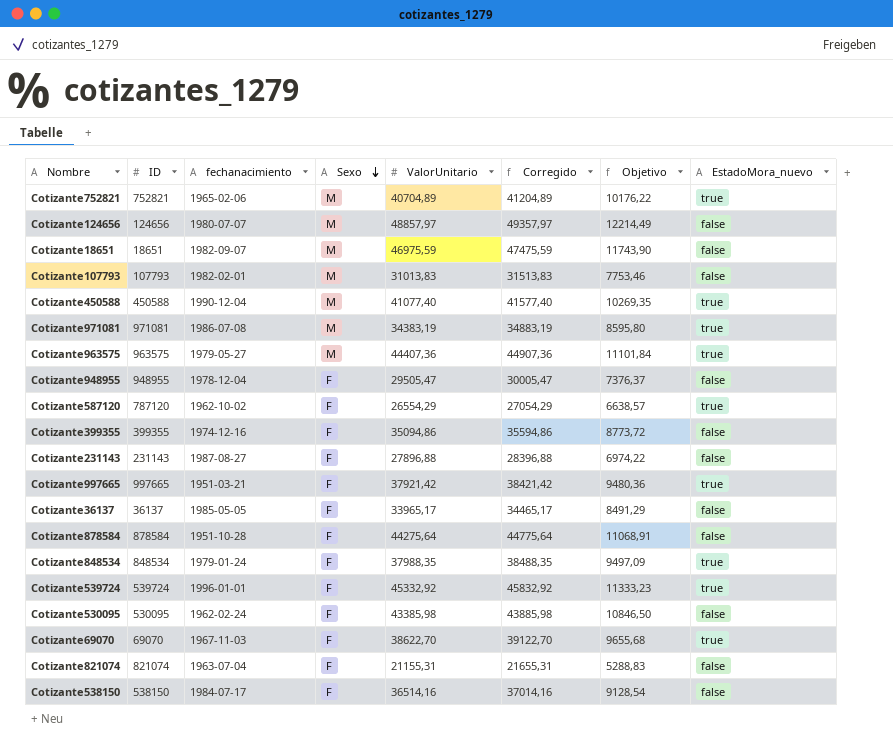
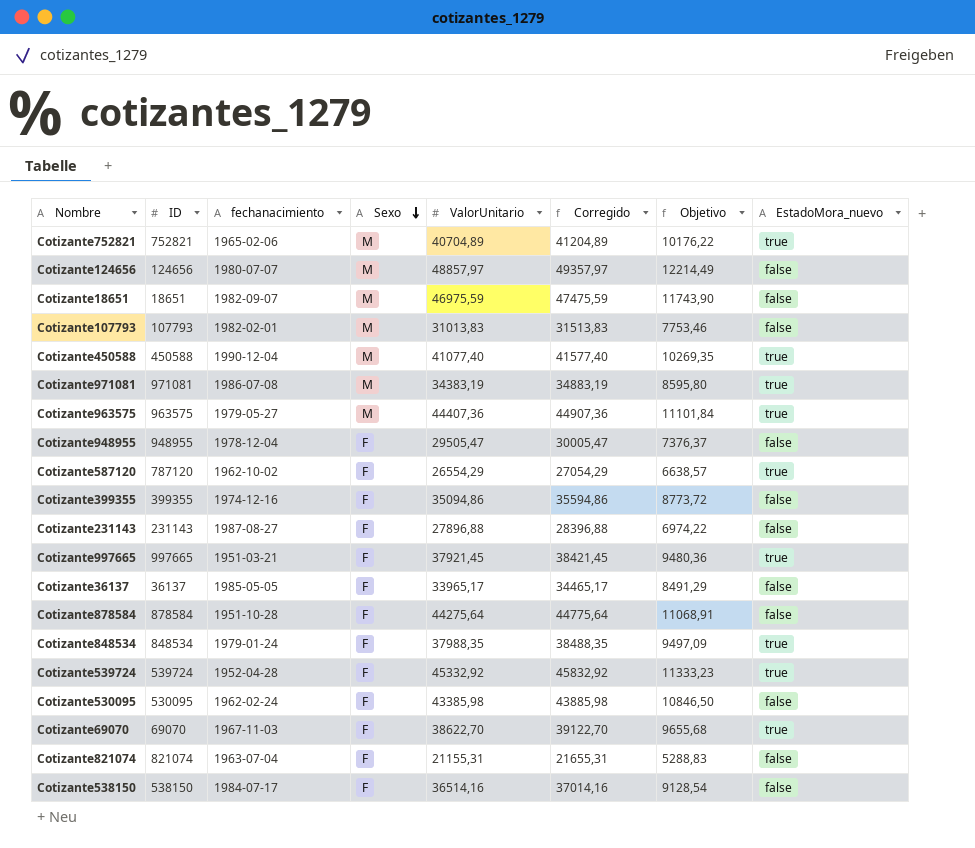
Cotizante997665 | ValorUnitario: 37921,42 -> 37921,45
Cotizante997665 | Corregido: 38421,42 -> 38421,45
Cotizante539724 | fechanacimiento: 1996-01-01 -> 1952-04-28

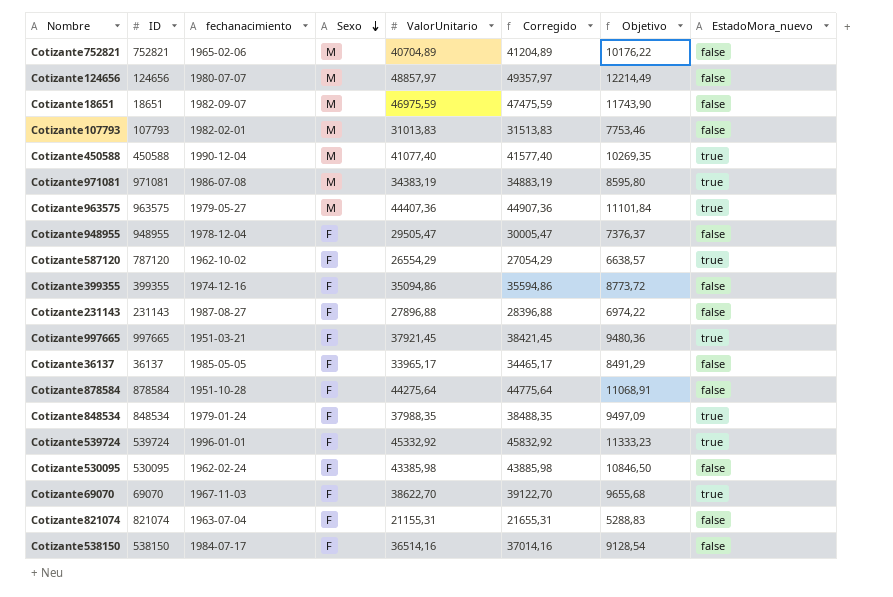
Cotizante752821 | EstadoMora_nuevo: true -> false
Cotizante539724 | fechanacimiento: 1952-04-28 -> 1996-01-01

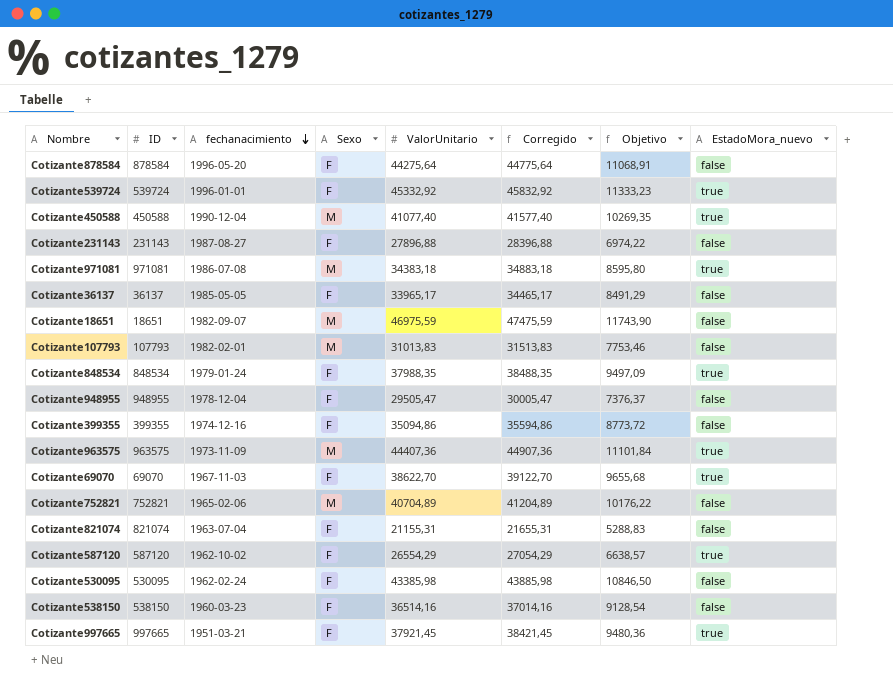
row order: Sexo descending -> fechanacimiento descending
row Cotizante124656: 124656 | 1980-07-07 | M | 48857,97 | 49357,97 | 12214,49 | false -> none
Cotizante878584 | fechanacimiento: 1951-10-28 -> 1996-05-20
Cotizante971081 | ValorUnitario: 34383,19 -> 34383,18
Cotizante971081 | Corregido: 34883,19 -> 34883,18
Cotizante963575 | fechanacimiento: 1979-05-27 -> 1973-11-09
Cotizante587120 | ID: 787120 -> 587120
Cotizante538150 | fechanacimiento: 1984-07-17 -> 1960-03-23

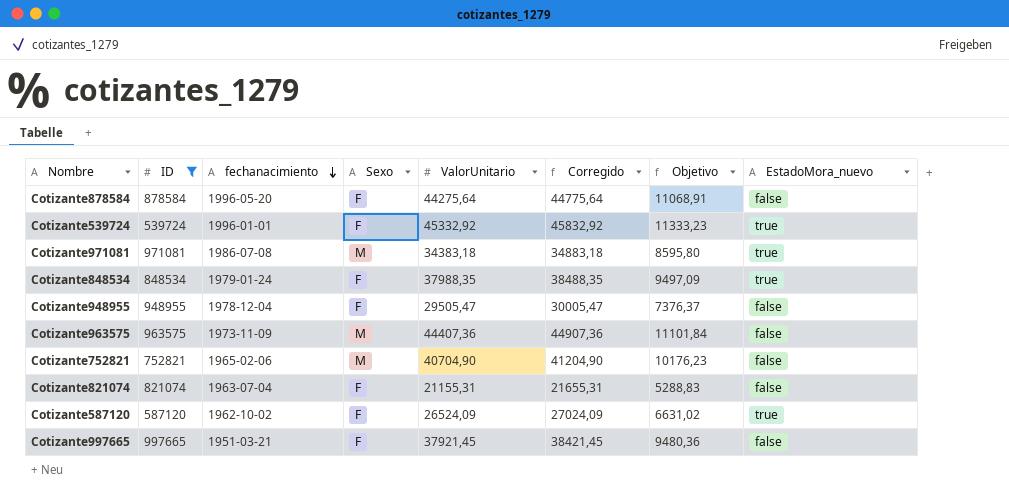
filter: none -> ID >= 539724
Cotizante963575 | EstadoMora_nuevo: true -> false
Cotizante752821 | ValorUnitario: 40704,89 -> 40704,90
Cotizante752821 | Corregido: 41204,89 -> 41204,90
Cotizante752821 | Objetivo: 10176,22 -> 10176,23
Cotizante587120 | ValorUnitario: 26554,29 -> 26524,09
Cotizante587120 | Corregido: 27054,29 -> 27024,09
Cotizante587120 | Objetivo: 6638,57 -> 6631,02
Cotizante997665 | EstadoMora_nuevo: true -> false

